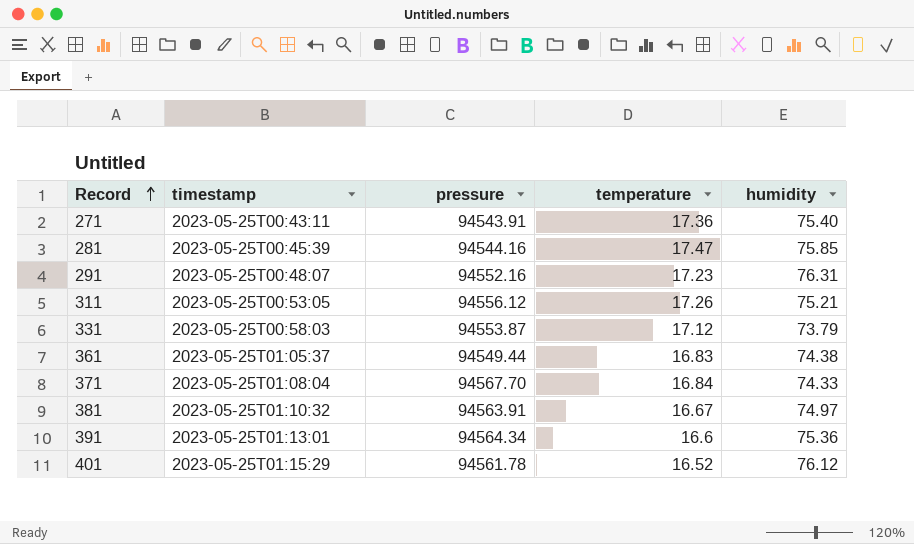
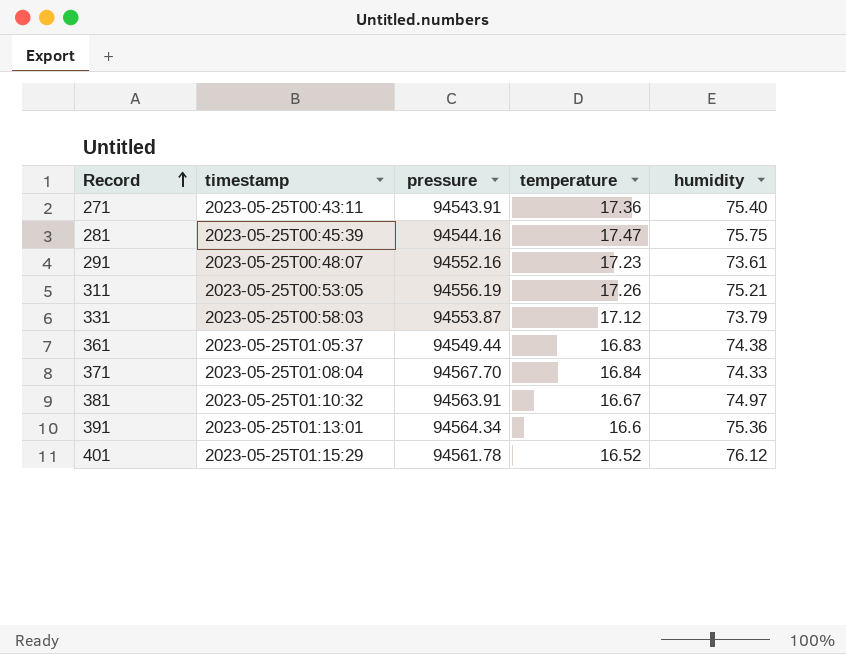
281 | humidity: 75.85 -> 75.75
291 | humidity: 76.31 -> 73.61
311 | pressure: 94556.12 -> 94556.19

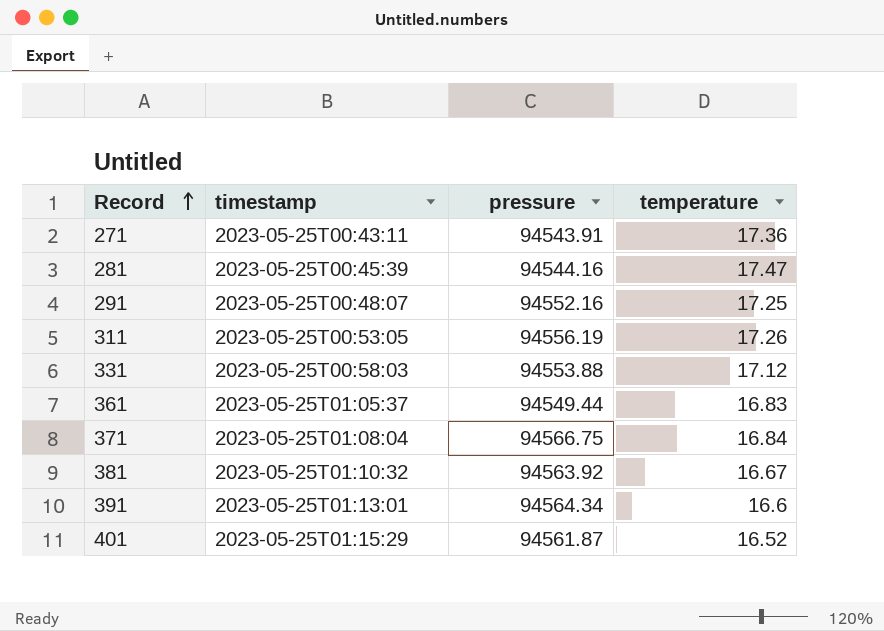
column humidity | position: 5 -> none
291 | temperature: 17.23 -> 17.25
331 | pressure: 94553.87 -> 94553.88
371 | pressure: 94567.70 -> 94566.75
381 | pressure: 94563.91 -> 94563.92
401 | pressure: 94561.78 -> 94561.87

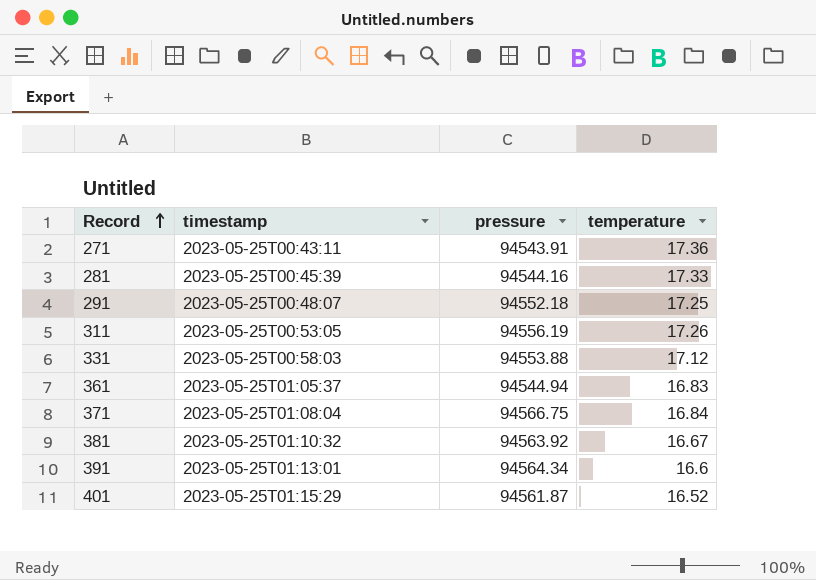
281 | temperature: 17.47 -> 17.33
291 | pressure: 94552.16 -> 94552.18
361 | pressure: 94549.44 -> 94544.94

